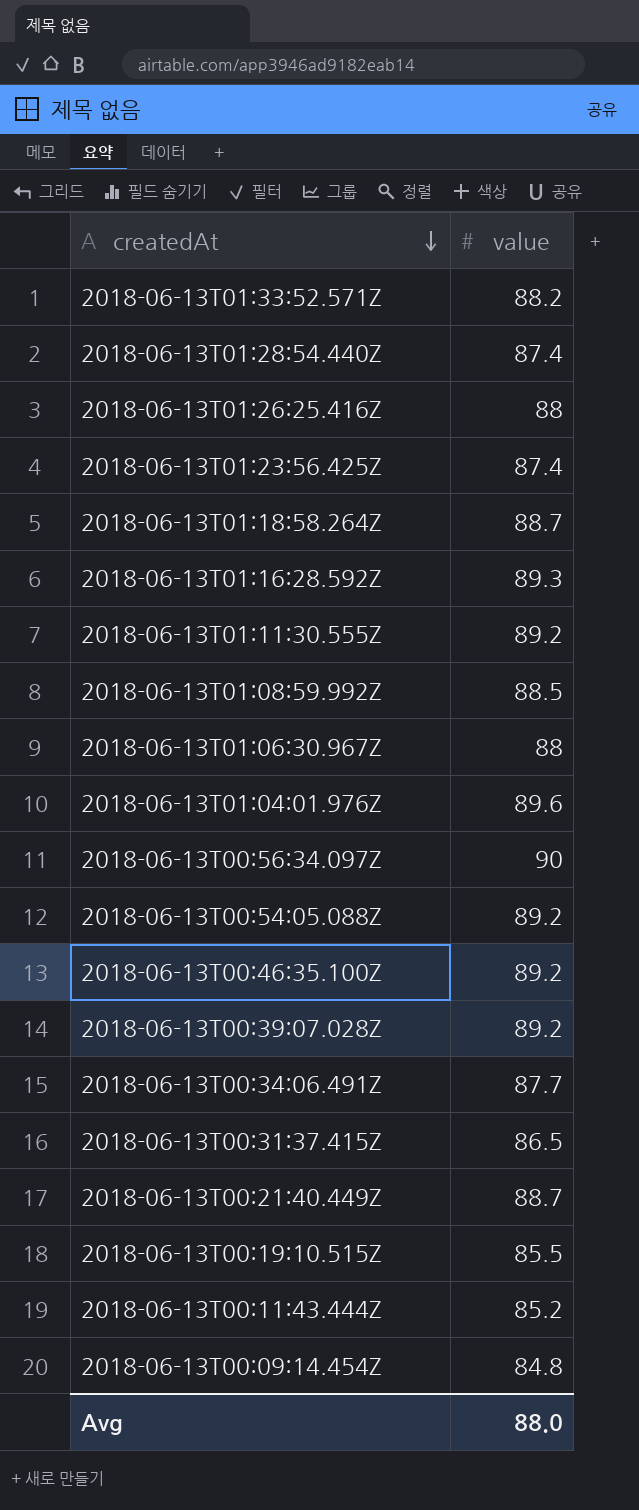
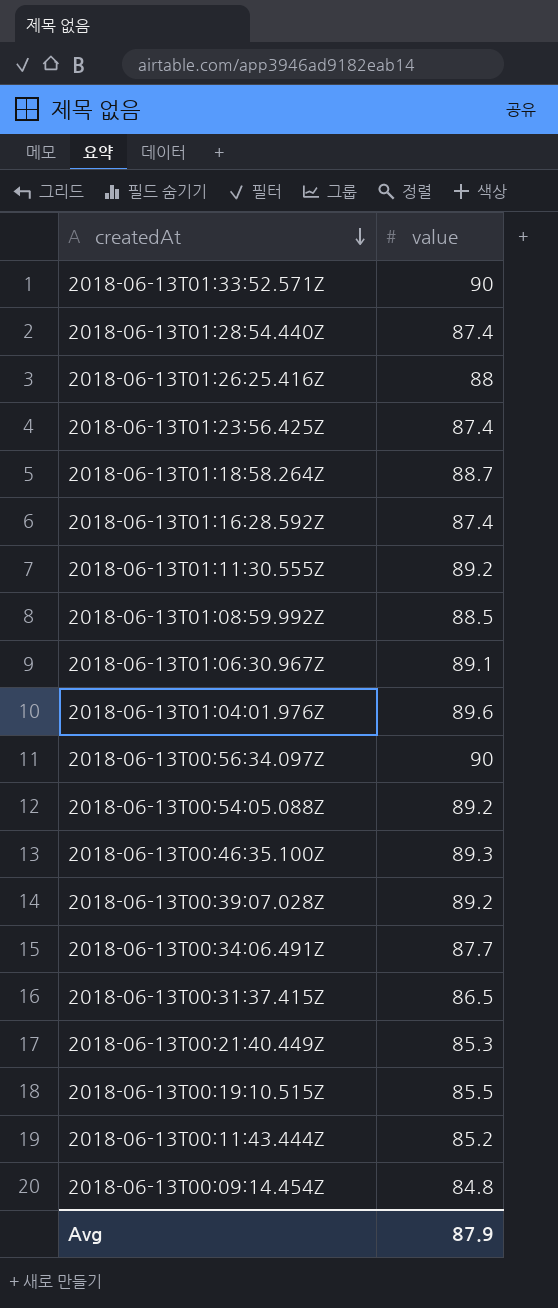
2018-06-13T01:33:52.571Z | value: 88.2 -> 90
2018-06-13T01:16:28.592Z | value: 89.3 -> 87.4
2018-06-13T01:06:30.967Z | value: 88 -> 89.1
2018-06-13T00:46:35.100Z | value: 89.2 -> 89.3
2018-06-13T00:21:40.449Z | value: 88.7 -> 85.3
Avg | value: 88.0 -> 87.9

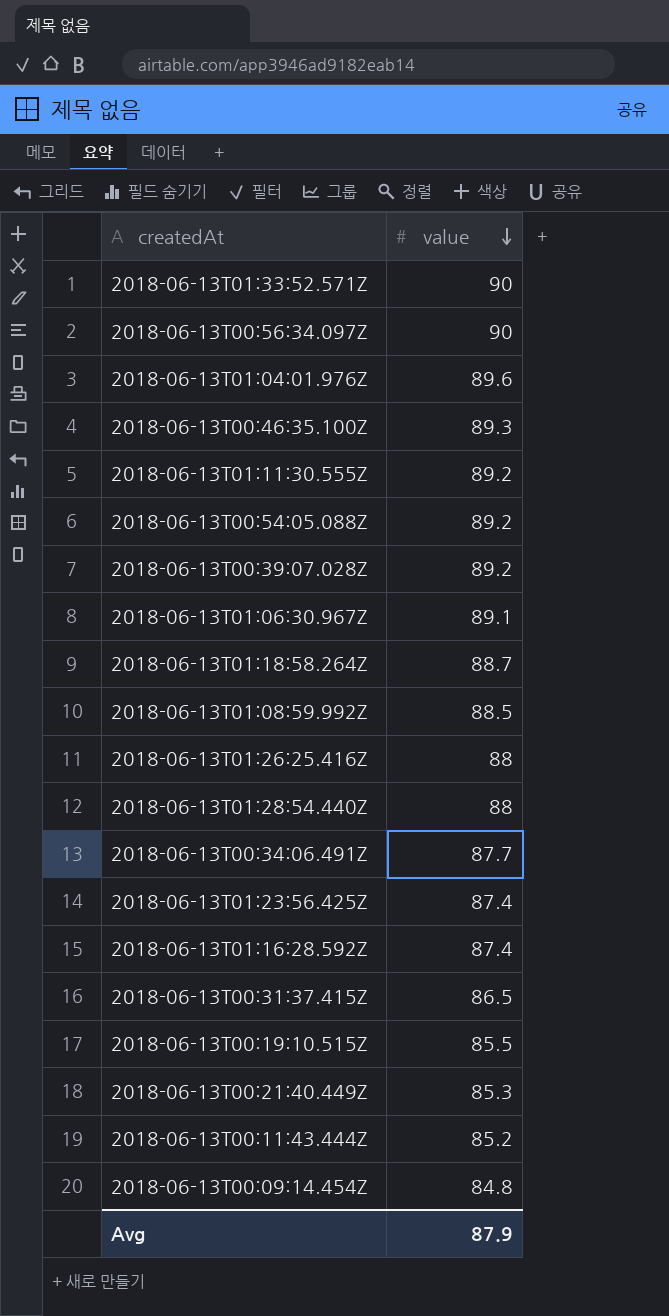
row order: createdAt descending -> value descending
2018-06-13T01:28:54.440Z | value: 87.4 -> 88

